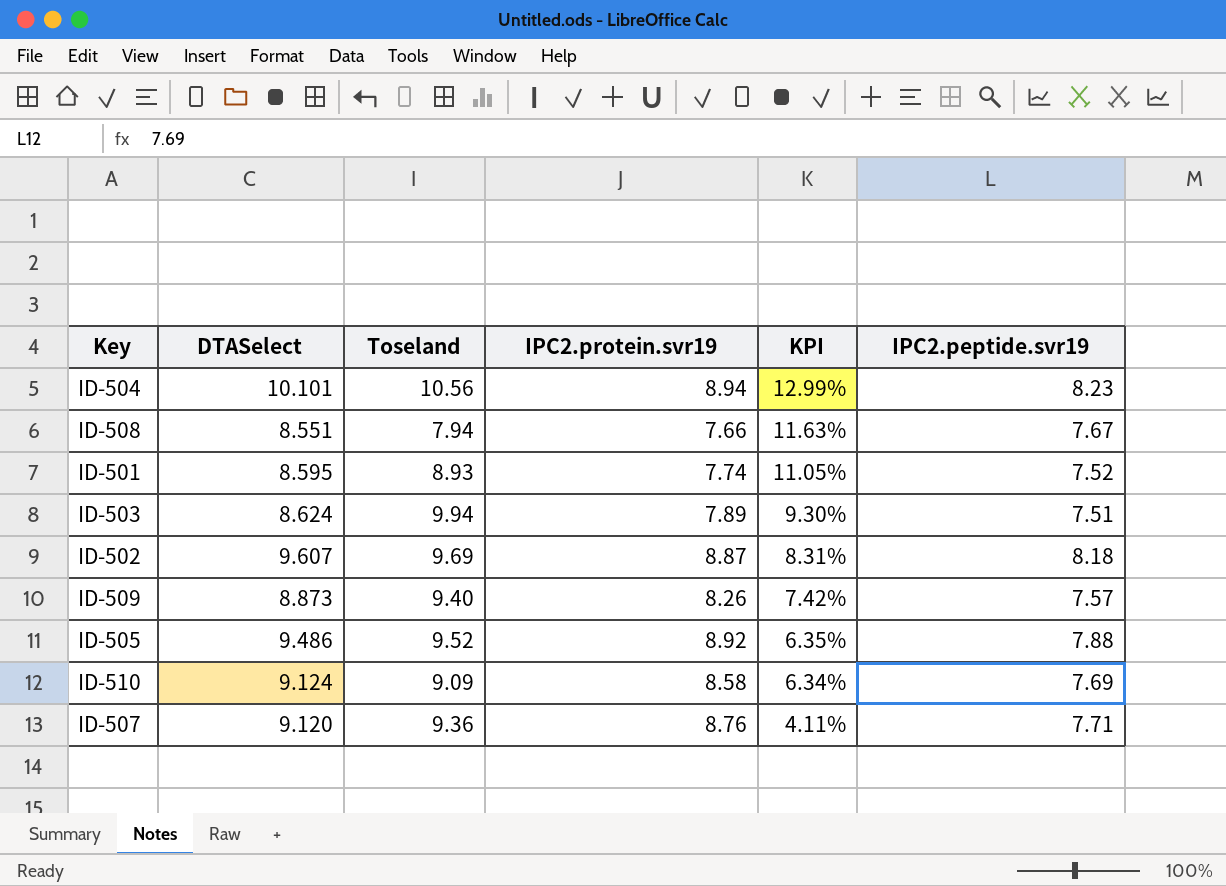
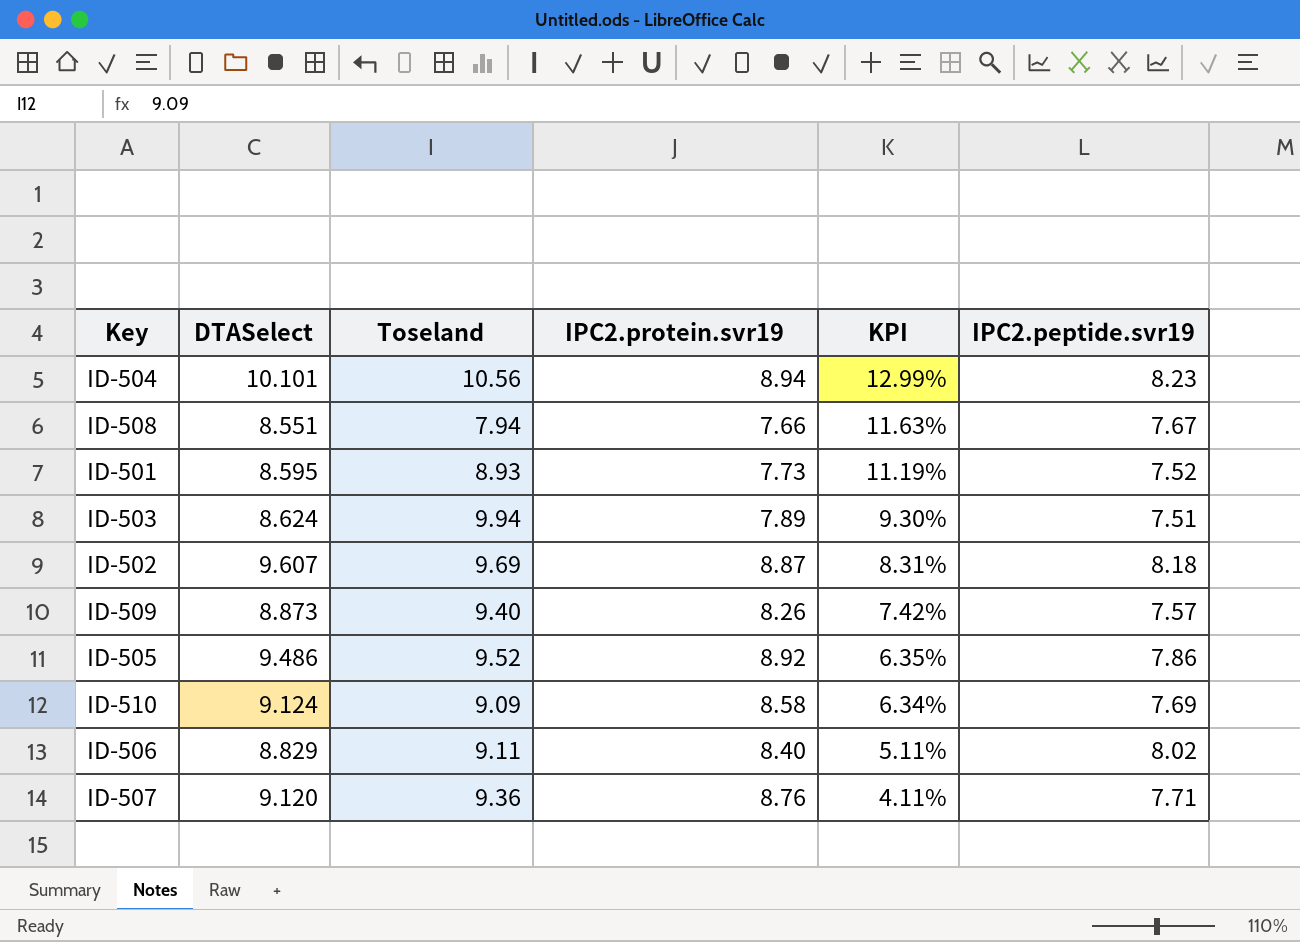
ID-501 | IPC2.protein.svr19: 7.74 -> 7.73
ID-501 | KPI: 11.05% -> 11.19%
ID-505 | IPC2.peptide.svr19: 7.88 -> 7.86
row ID-506: none -> 8.829 | 9.11 | 8.40 | 5.11% | 8.02

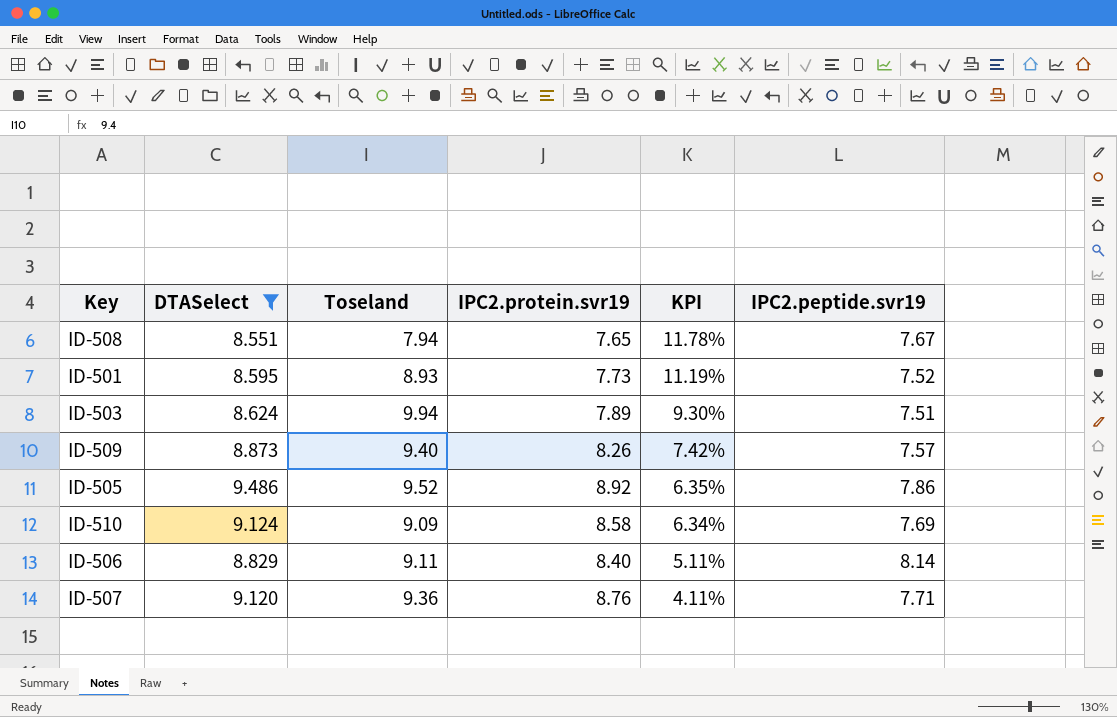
filter: none -> DTASelect <= 9.486
ID-508 | IPC2.protein.svr19: 7.66 -> 7.65
ID-508 | KPI: 11.63% -> 11.78%
ID-506 | IPC2.peptide.svr19: 8.02 -> 8.14

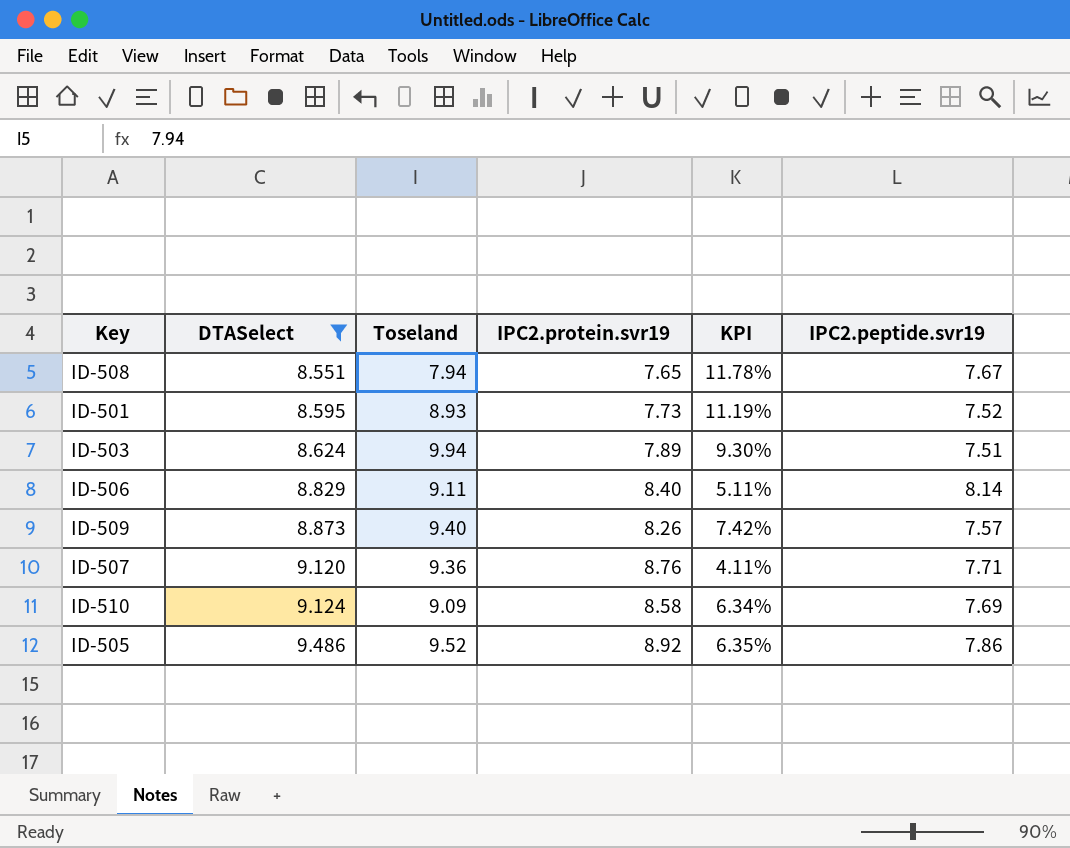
row order: KPI descending -> DTASelect ascending

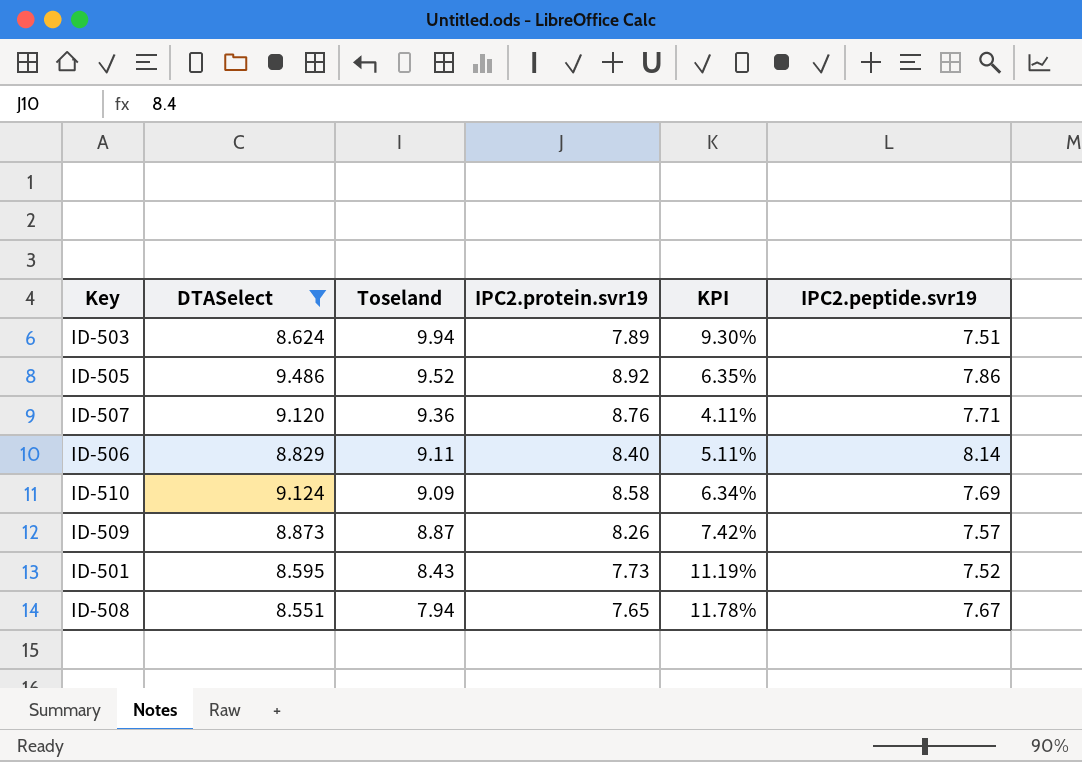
row order: DTASelect ascending -> Toseland descending
ID-509 | Toseland: 9.40 -> 8.87
ID-501 | Toseland: 8.93 -> 8.43

